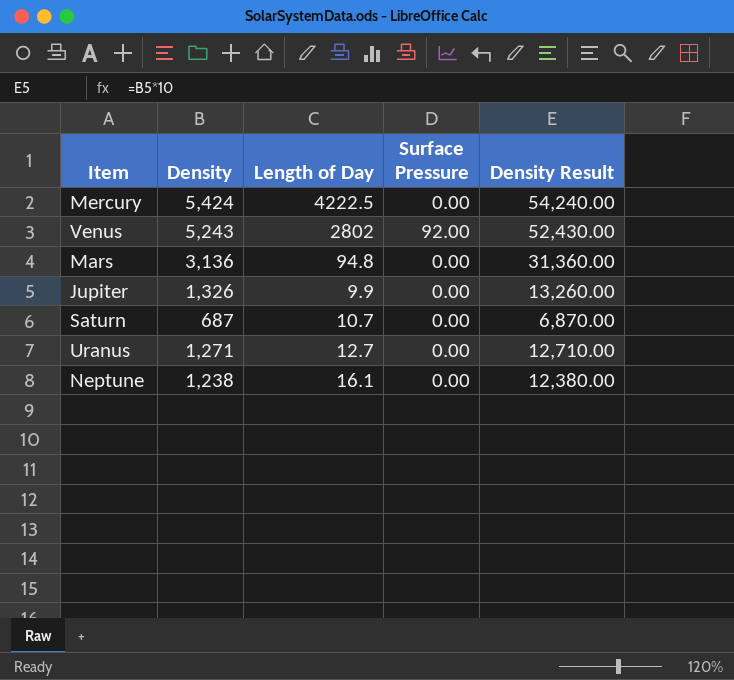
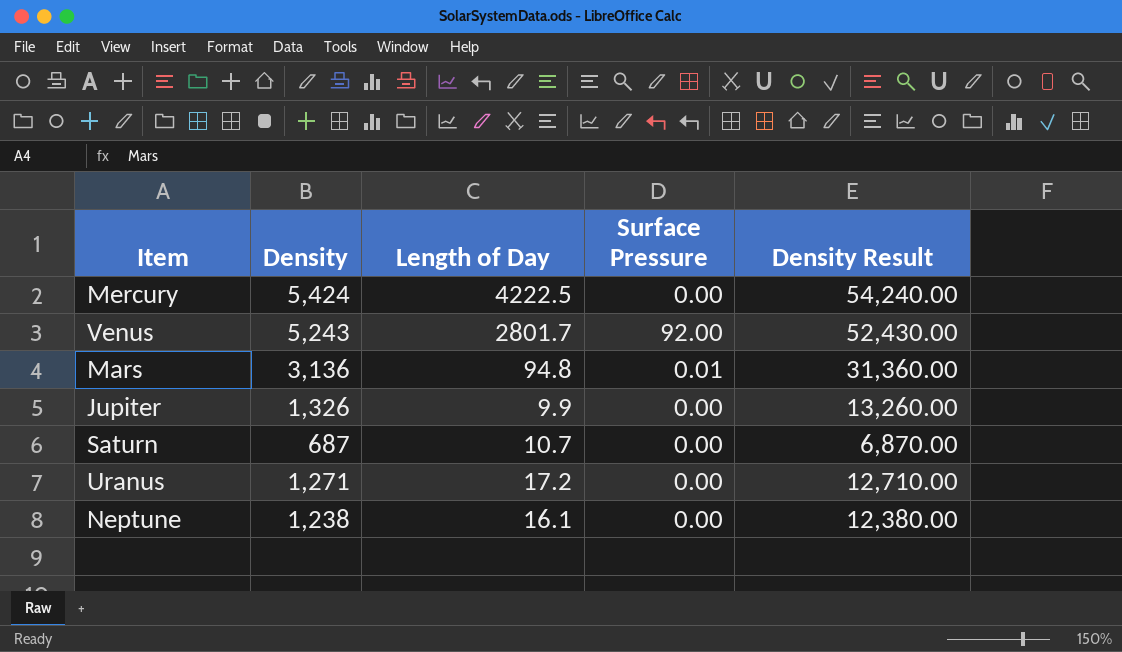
Venus | Length of Day: 2802 -> 2801.7
Mars | Surface Pressure: 0.00 -> 0.01
Uranus | Length of Day: 12.7 -> 17.2

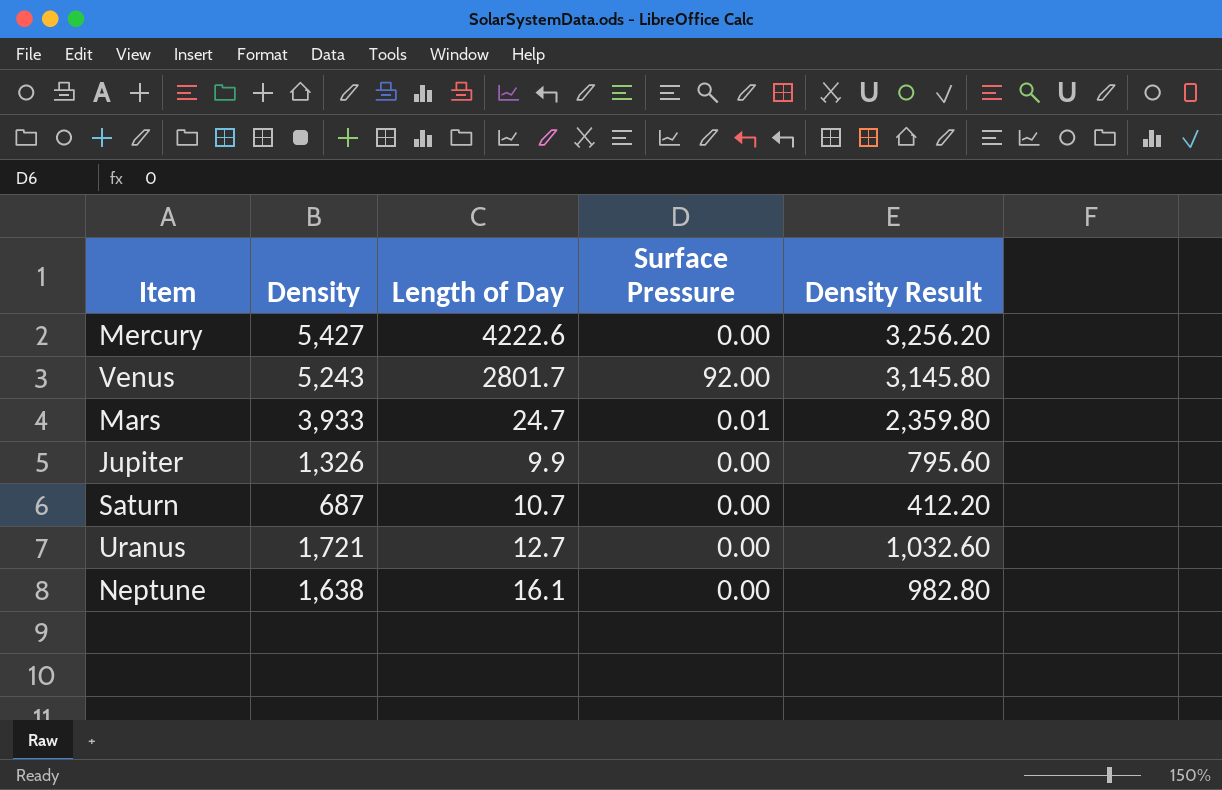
column Density Result | formula: [Density] * 10 -> [Density] * 0.6
Mercury | Density: 5,424 -> 5,427
Mercury | Length of Day: 4222.5 -> 4222.6
Mars | Density: 3,136 -> 3,933
Mars | Length of Day: 94.8 -> 24.7
Uranus | Density: 1,271 -> 1,721
Uranus | Length of Day: 17.2 -> 12.7
Neptune | Density: 1,238 -> 1,638

